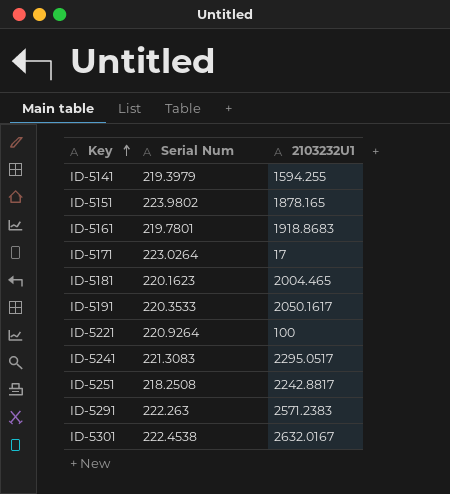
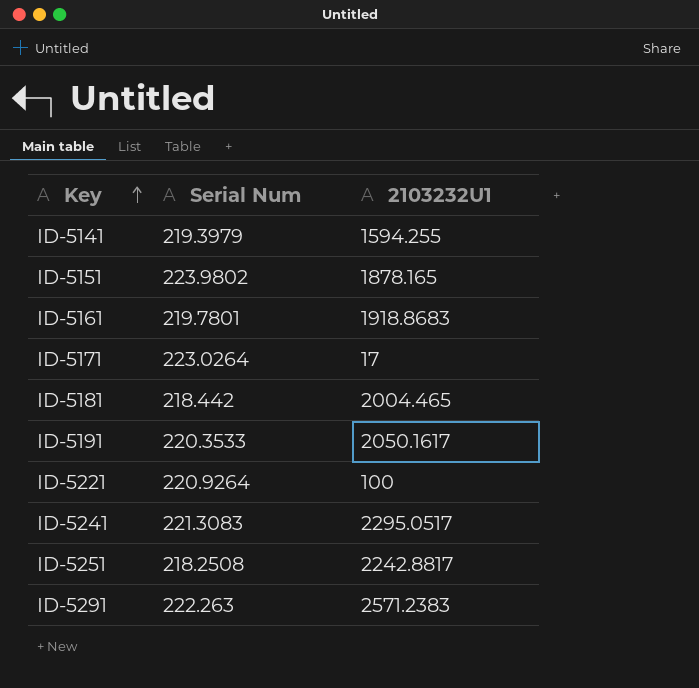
row ID-5301: 222.4538 | 2632.0167 -> none
ID-5181 | Serial Num: 220.1623 -> 218.442

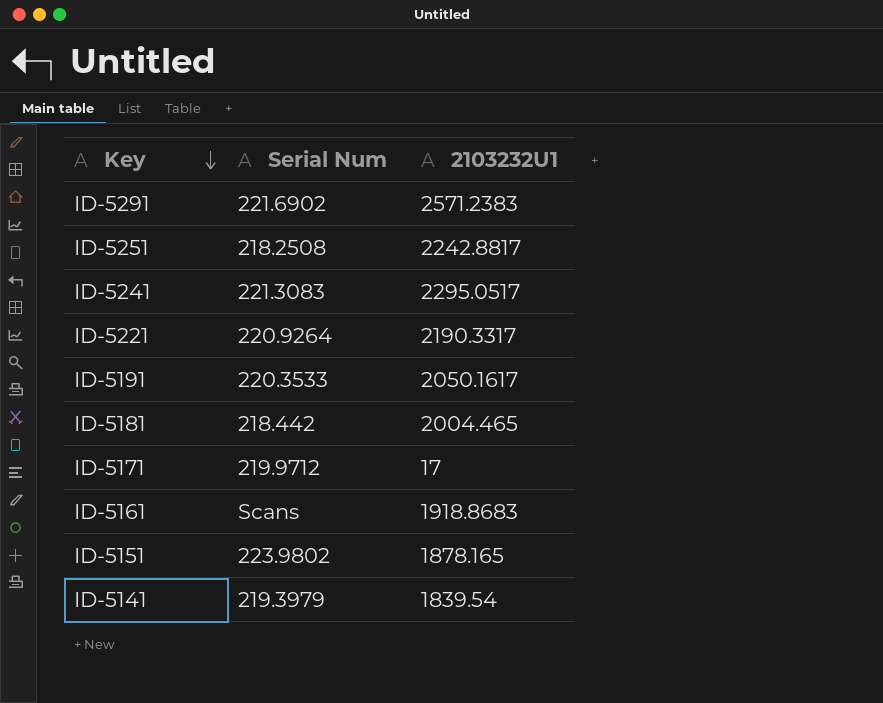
row order: Key ascending -> Key descending
ID-5291 | Serial Num: 222.263 -> 221.6902
ID-5221 | 2103232U1: 100 -> 2190.3317
ID-5171 | Serial Num: 223.0264 -> 219.9712
ID-5161 | Serial Num: 219.7801 -> Scans
ID-5141 | 2103232U1: 1594.255 -> 1839.54

